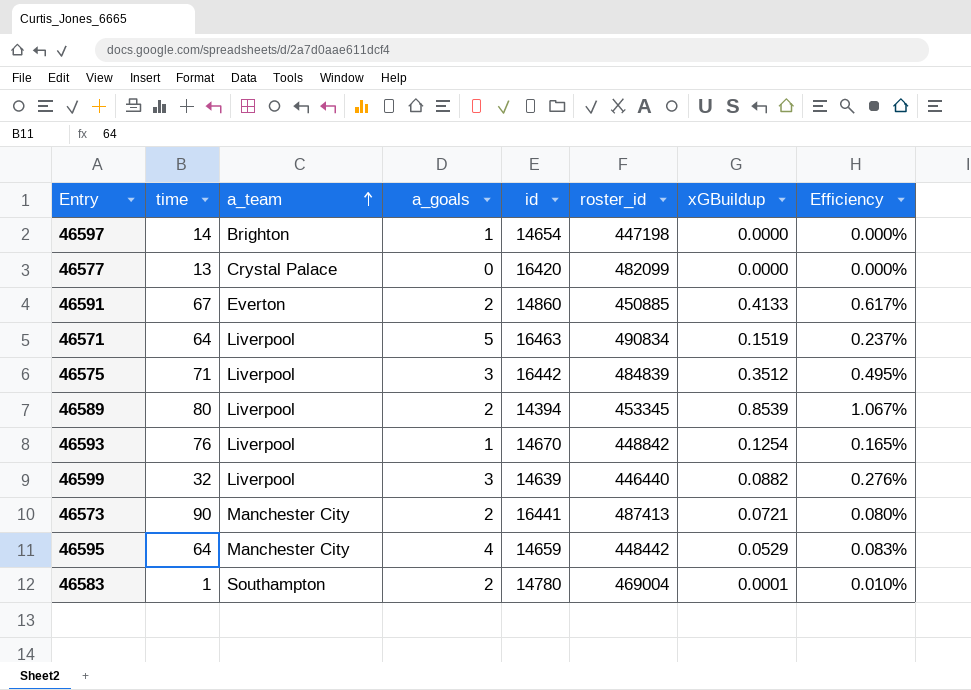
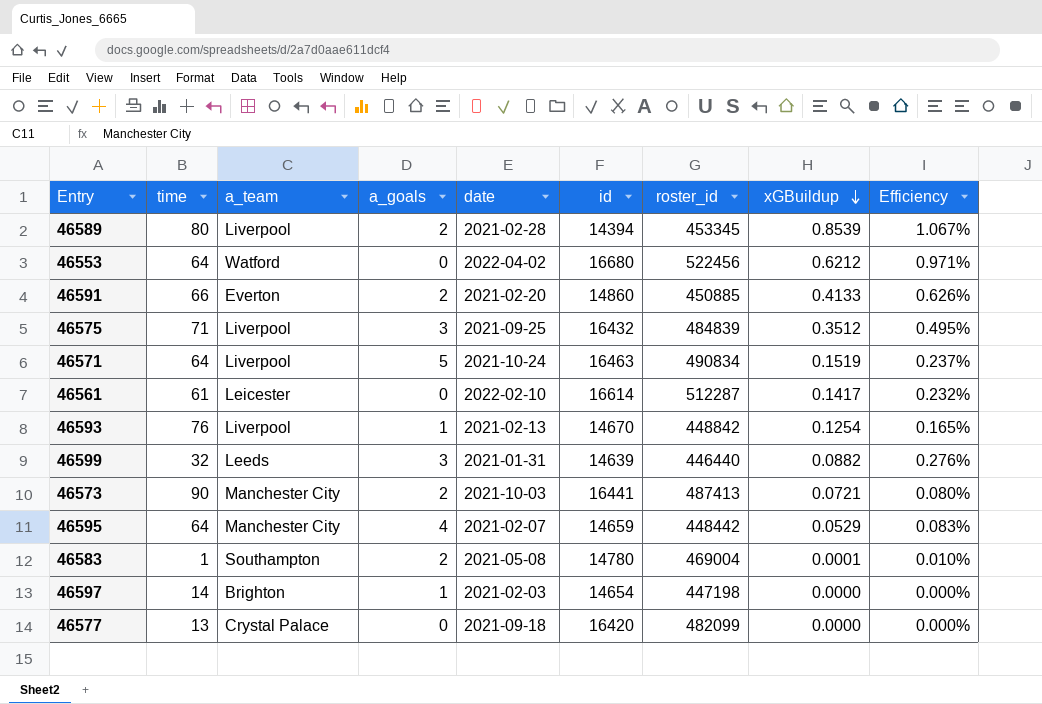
row order: a_team ascending -> xGBuildup descending
column date | position: none -> 5
row 46553: none -> 64 | Watford | 0 | 2022-04-02 | 16680 | 522456 | 0.6212 | 0.971%
46591 | time: 67 -> 66
46591 | Efficiency: 0.617% -> 0.626%
46575 | id: 16442 -> 16432
row 46561: none -> 61 | Leicester | 0 | 2022-02-10 | 16614 | 512287 | 0.1417 | 0.232%
46599 | a_team: Liverpool -> Leeds

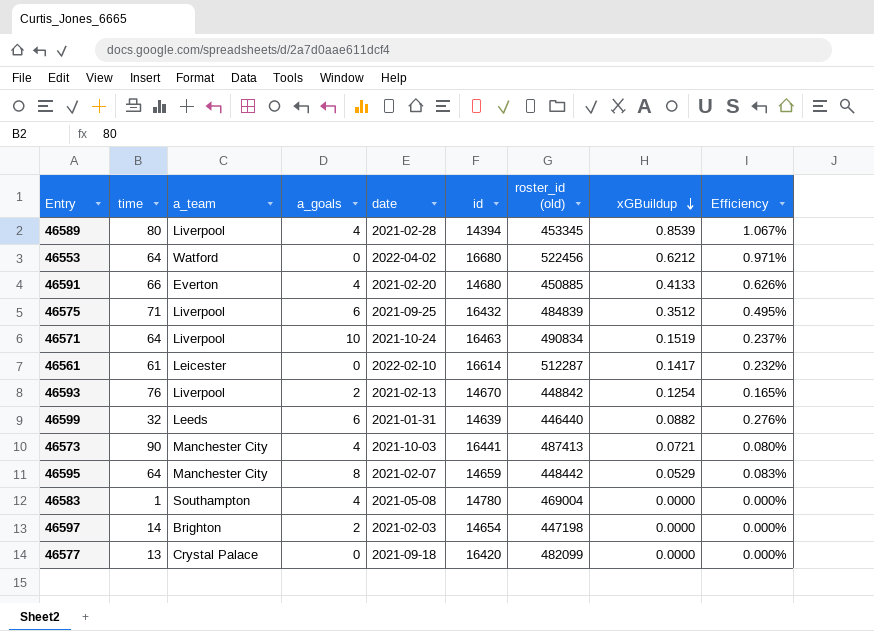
column name: roster_id -> roster_id (old)
46589 | a_goals: 2 -> 4
46591 | a_goals: 2 -> 4
46591 | id: 14860 -> 14680
46575 | a_goals: 3 -> 6
46571 | a_goals: 5 -> 10
46593 | a_goals: 1 -> 2
46599 | a_goals: 3 -> 6
46573 | a_goals: 2 -> 4
46595 | a_goals: 4 -> 8
46583 | a_goals: 2 -> 4
46583 | xGBuildup: 0.0001 -> 0.0000
46583 | Efficiency: 0.010% -> 0.000%
46597 | a_goals: 1 -> 2

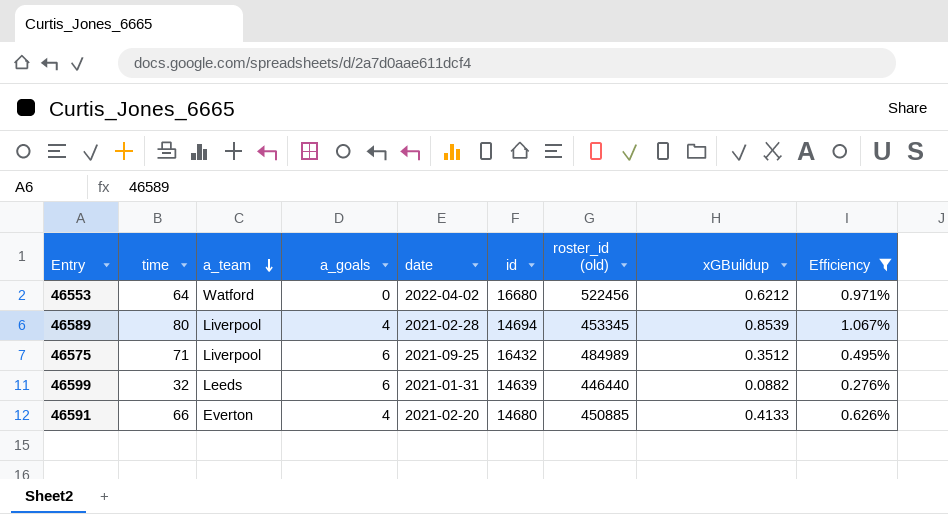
filter: none -> Efficiency >= 0.276%
row order: xGBuildup descending -> a_team descending
46589 | id: 14394 -> 14694
46575 | roster_id (old): 484839 -> 484989

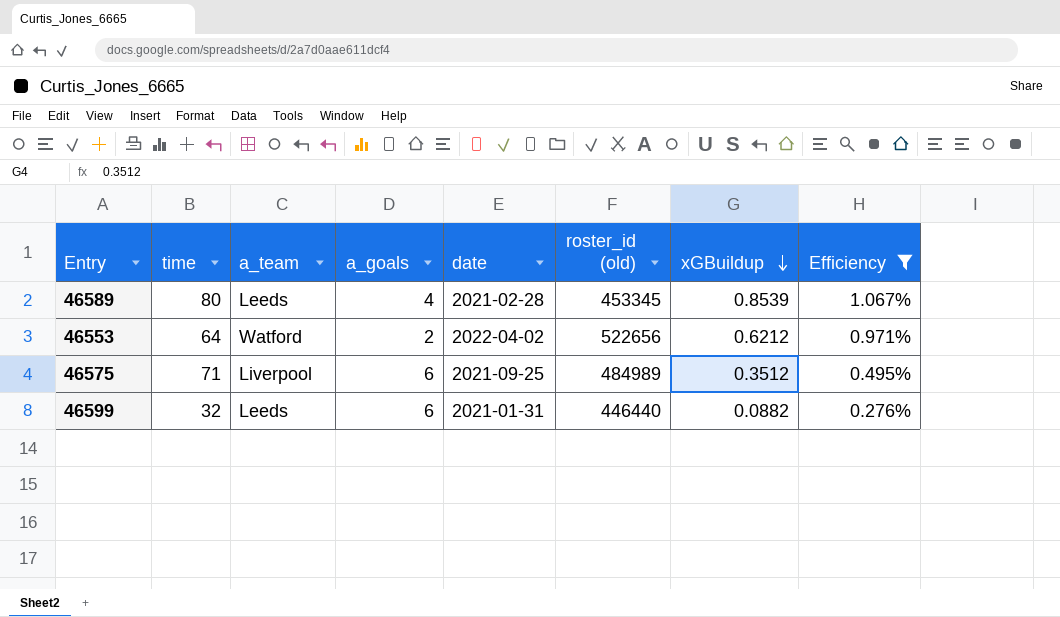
row order: a_team descending -> xGBuildup descending
column id | position: 6 -> none
row 46591: 66 | Everton | 4 | 2021-02-20 | 14680 | 450885 | 0.4133 | 0.626% -> none
46589 | a_team: Liverpool -> Leeds
46553 | a_goals: 0 -> 2
46553 | roster_id (old): 522456 -> 522656

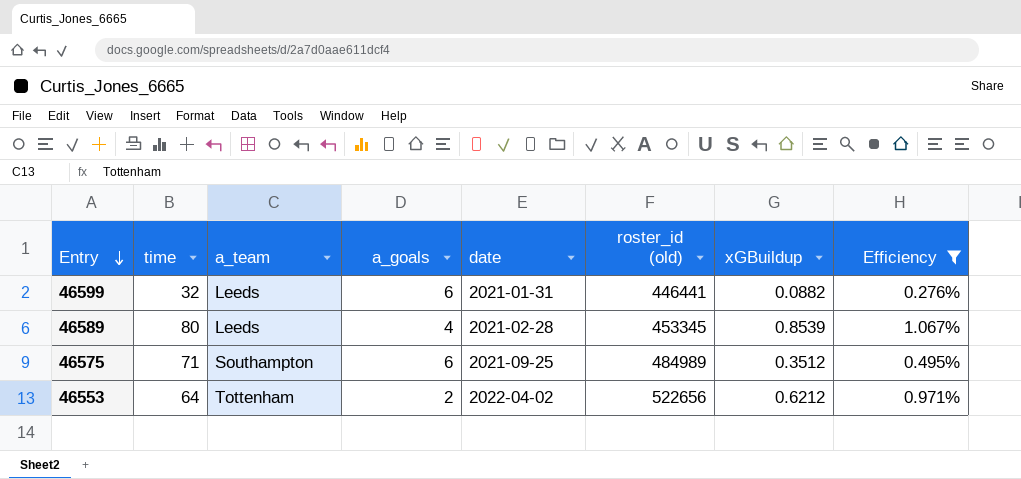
row order: xGBuildup descending -> Entry descending
46599 | roster_id (old): 446440 -> 446441
46575 | a_team: Liverpool -> Southampton
46553 | a_team: Watford -> Tottenham

